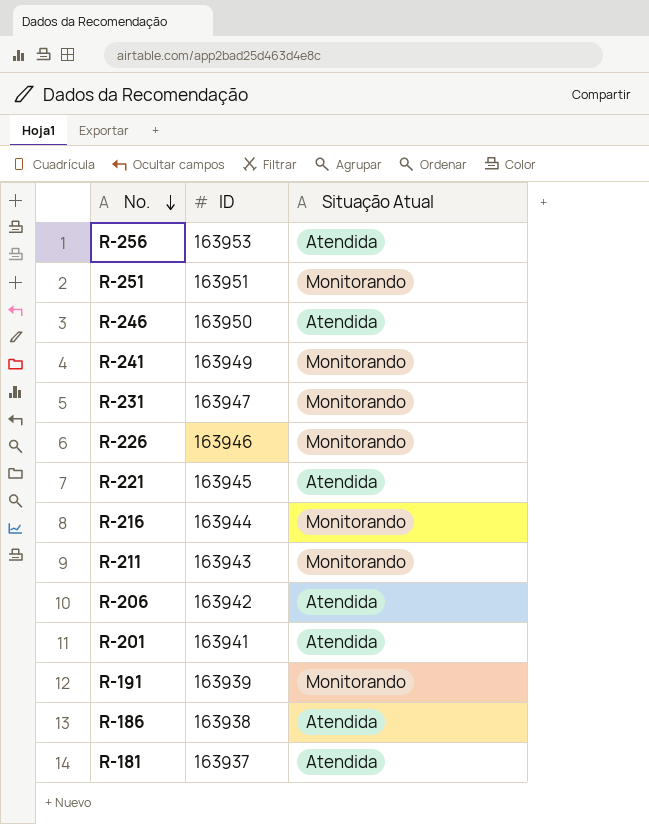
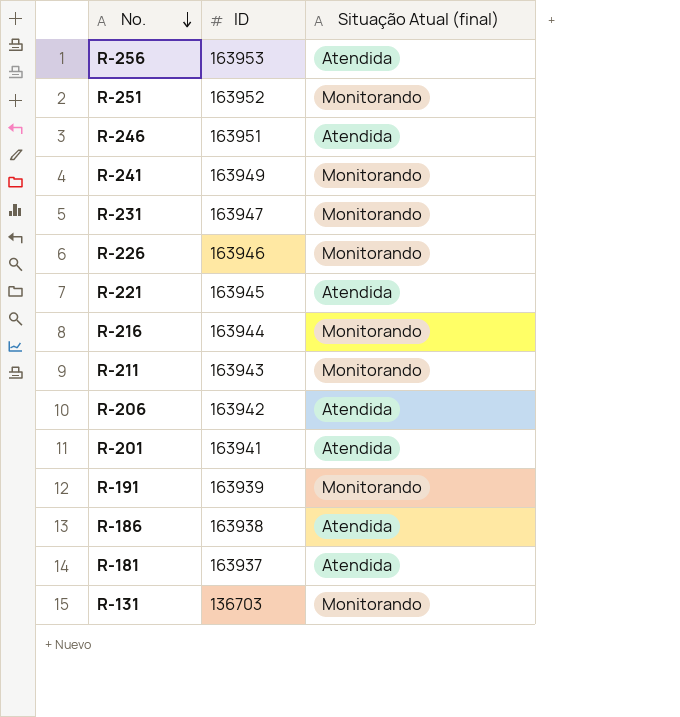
column name: Situação Atual -> Situação Atual (final)
R-251 | ID: 163951 -> 163952
R-246 | ID: 163950 -> 163951
row R-131: none -> 136703 | Monitorando

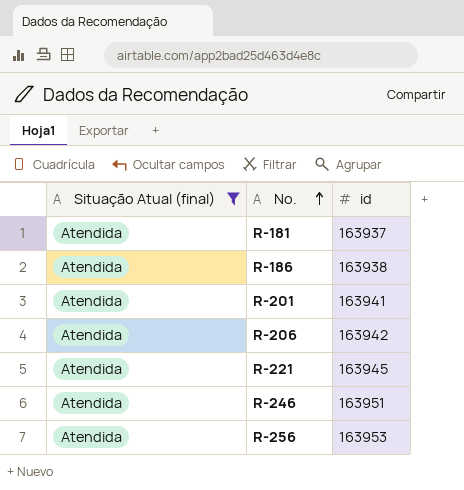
filter: none -> Situação Atual (final) = Atendida
row order: No. descending -> No. ascending
column Situação Atual (final) | position: 3 -> 1
column name: ID -> id

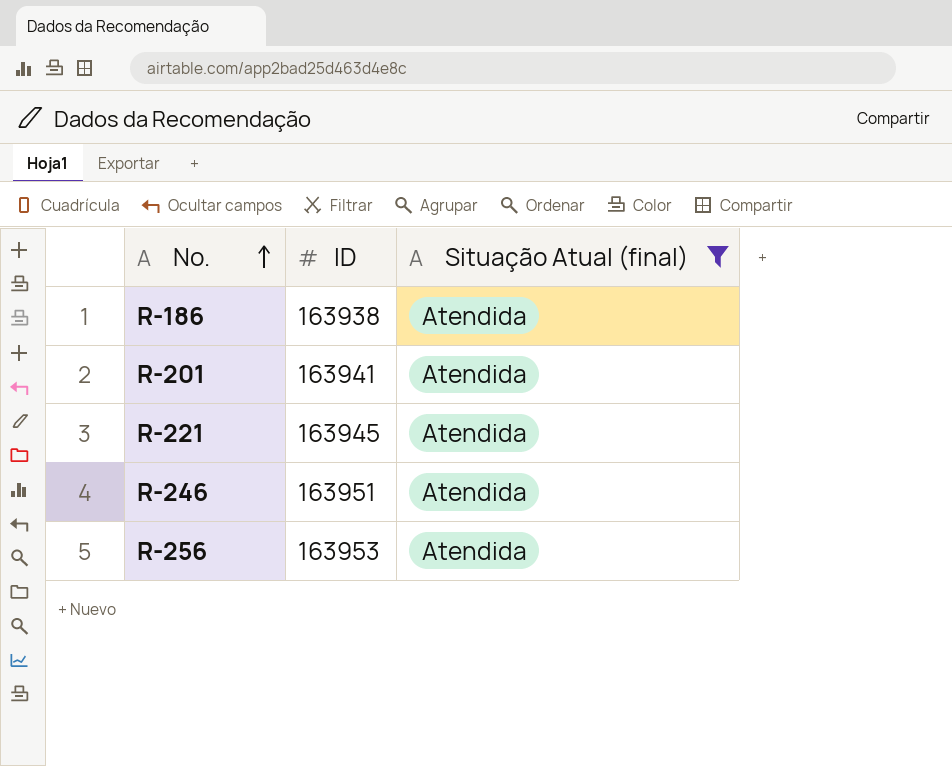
column name: id -> ID
column Situação Atual (final) | position: 1 -> 3
row R-181: Atendida | 163937 -> none
row R-206: Atendida | 163942 -> none

